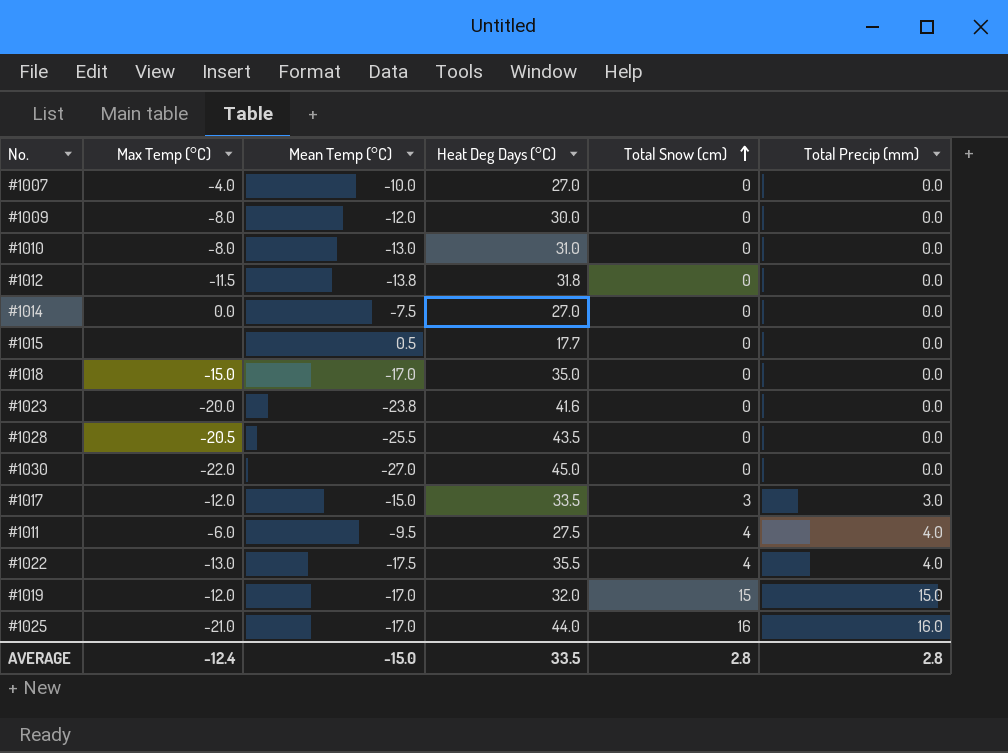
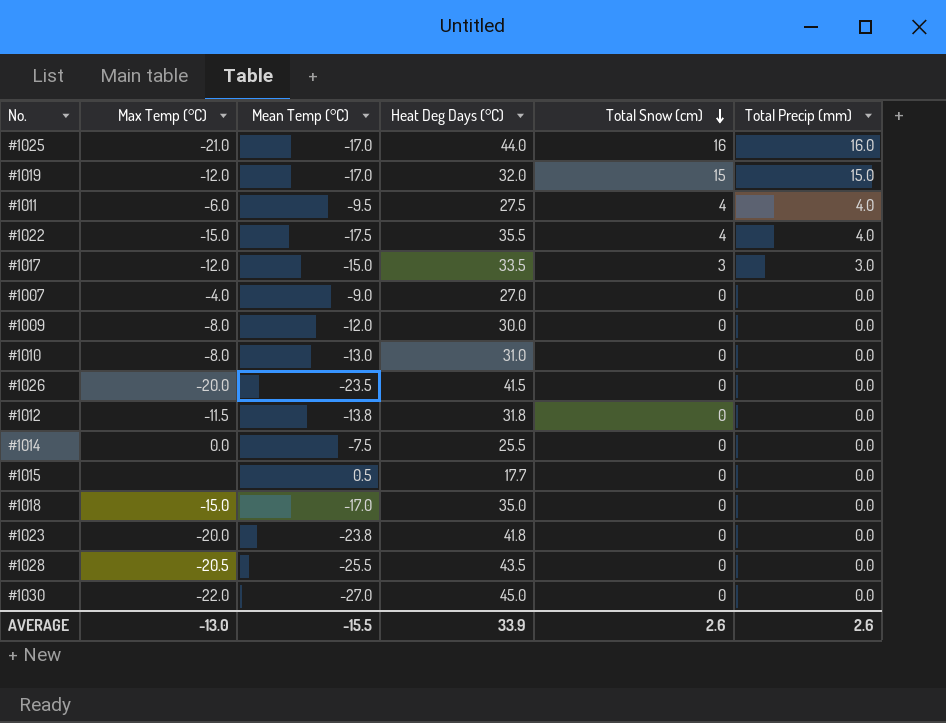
row order: Total Snow (cm) ascending -> Total Snow (cm) descending
#1022 | Max Temp (°C): -13.0 -> -15.0
#1007 | Mean Temp (°C): -10.0 -> -9.0
row #1026: none -> -20.0 | -23.5 | 41.5 | 0 | 0.0
#1014 | Heat Deg Days (°C): 27.0 -> 25.5
#1023 | Heat Deg Days (°C): 41.6 -> 41.8
AVERAGE | Max Temp (°C): -12.4 -> -13.0
AVERAGE | Mean Temp (°C): -15.0 -> -15.5
AVERAGE | Heat Deg Days (°C): 33.5 -> 33.9
AVERAGE | Total Snow (cm): 2.8 -> 2.6
AVERAGE | Total Precip (mm): 2.8 -> 2.6

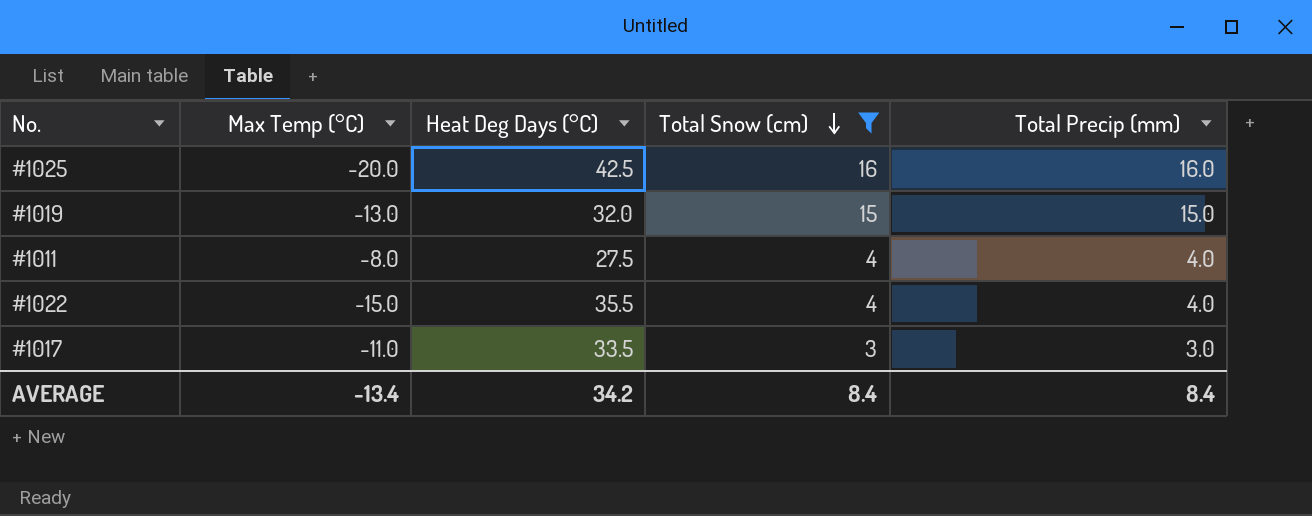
filter: none -> Total Snow (cm) != 0
column Mean Temp (°C) | position: 3 -> none
#1025 | Max Temp (°C): -21.0 -> -20.0
#1025 | Heat Deg Days (°C): 44.0 -> 42.5
#1019 | Max Temp (°C): -12.0 -> -13.0
#1011 | Max Temp (°C): -6.0 -> -8.0
#1017 | Max Temp (°C): -12.0 -> -11.0
AVERAGE | Max Temp (°C): -13.0 -> -13.4
AVERAGE | Heat Deg Days (°C): 33.9 -> 34.2
AVERAGE | Total Snow (cm): 2.6 -> 8.4
AVERAGE | Total Precip (mm): 2.6 -> 8.4

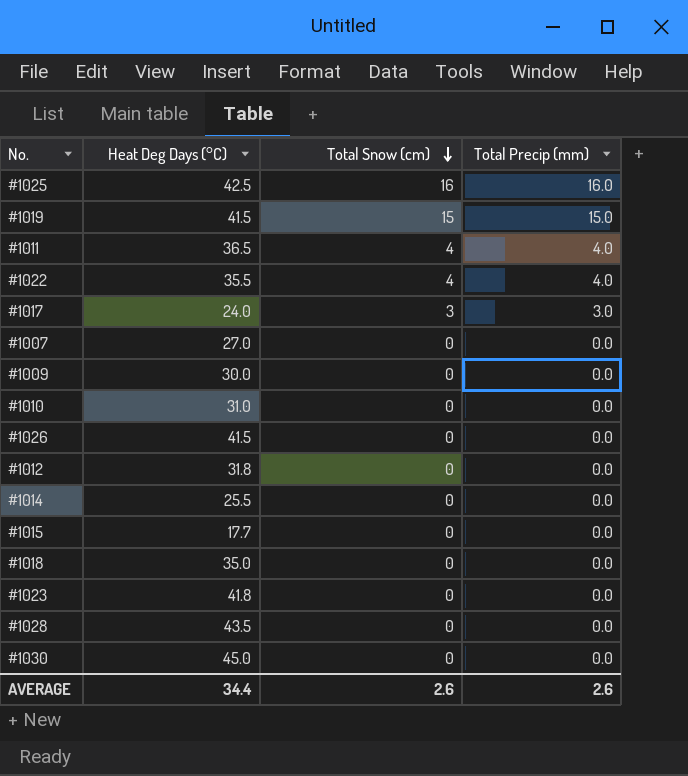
filter: Total Snow (cm) != 0 -> none
column Max Temp (°C) | position: 2 -> none
#1019 | Heat Deg Days (°C): 32.0 -> 41.5
#1011 | Heat Deg Days (°C): 27.5 -> 36.5
#1017 | Heat Deg Days (°C): 33.5 -> 24.0
AVERAGE | Heat Deg Days (°C): 34.2 -> 34.4
AVERAGE | Total Snow (cm): 8.4 -> 2.6
AVERAGE | Total Precip (mm): 8.4 -> 2.6

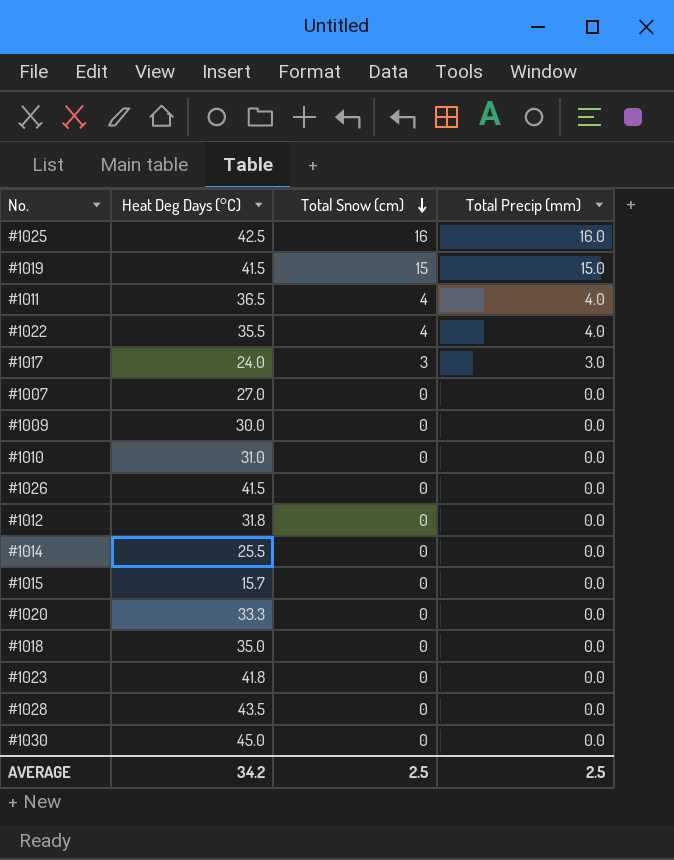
#1015 | Heat Deg Days (°C): 17.7 -> 15.7
row #1020: none -> 33.3 | 0 | 0.0
AVERAGE | Heat Deg Days (°C): 34.4 -> 34.2
AVERAGE | Total Snow (cm): 2.6 -> 2.5
AVERAGE | Total Precip (mm): 2.6 -> 2.5

